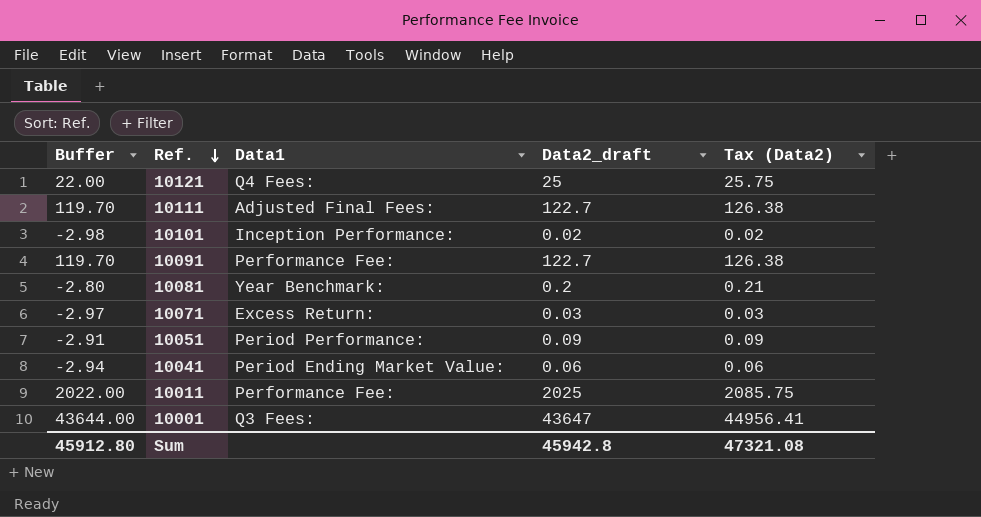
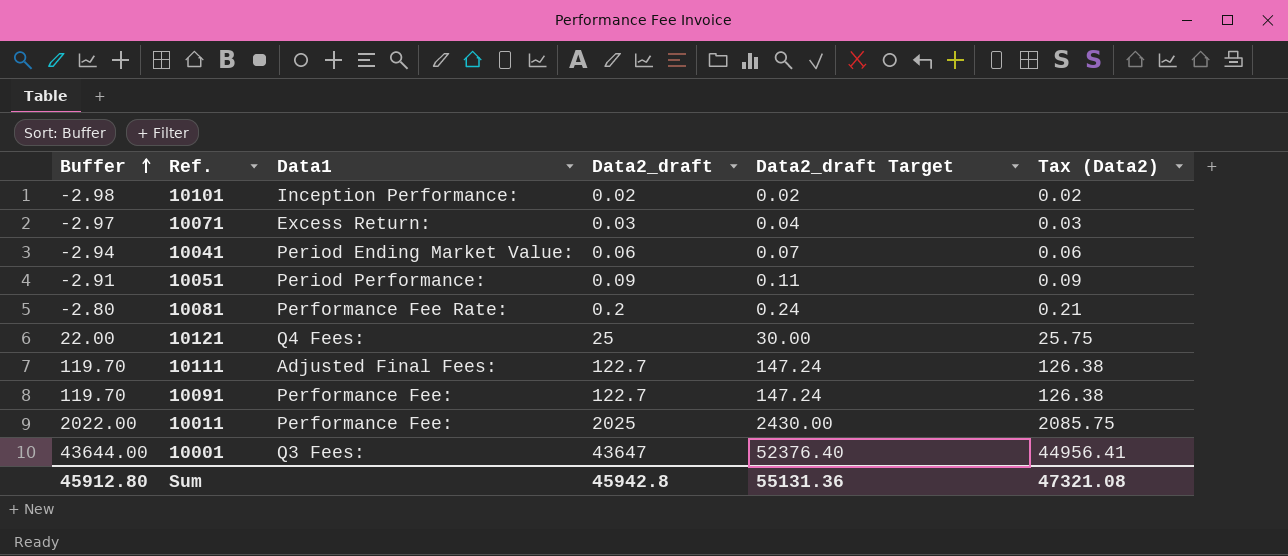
row order: Ref. descending -> Buffer ascending
column Data2_draft Target | formula: none -> [Data2_draft] * 1.2
10081 | Data1: Year Benchmark: -> Performance Fee Rate:

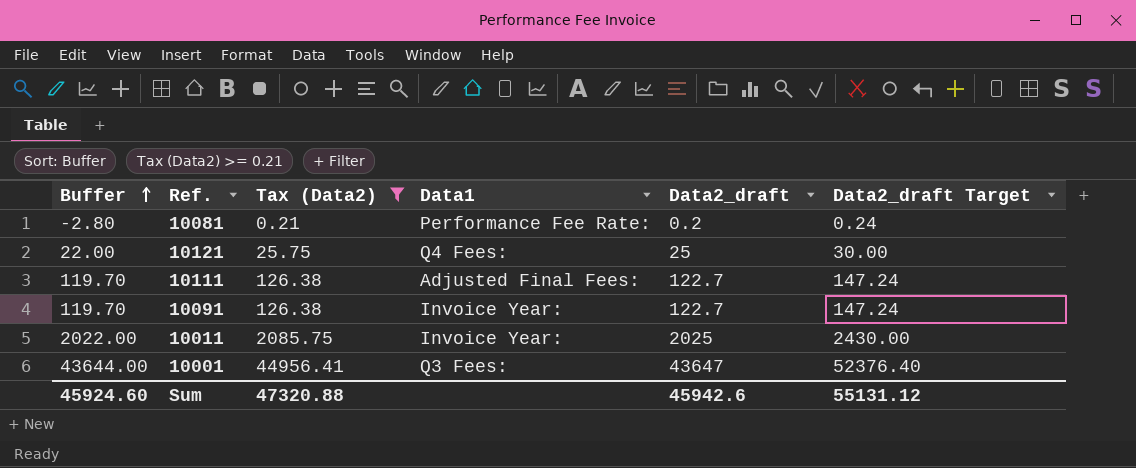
filter: none -> Tax (Data2) >= 0.21
column Tax (Data2) | position: 6 -> 3
10091 | Data1: Performance Fee: -> Invoice Year:
10011 | Data1: Performance Fee: -> Invoice Year:
Sum | Buffer: 45912.80 -> 45924.60
Sum | Tax (Data2): 47321.08 -> 47320.88
Sum | Data2_draft: 45942.8 -> 45942.6
Sum | Data2_draft Target: 55131.36 -> 55131.12

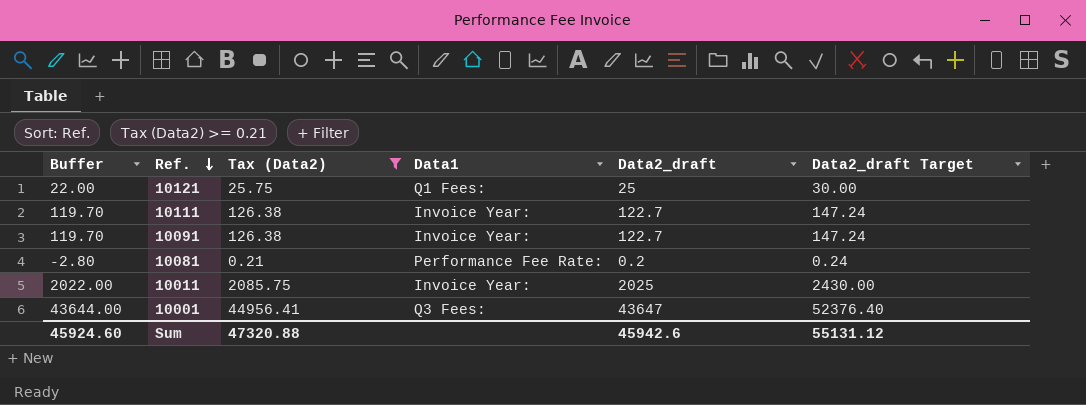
row order: Buffer ascending -> Ref. descending
10121 | Data1: Q4 Fees: -> Q1 Fees:
10111 | Data1: Adjusted Final Fees: -> Invoice Year:

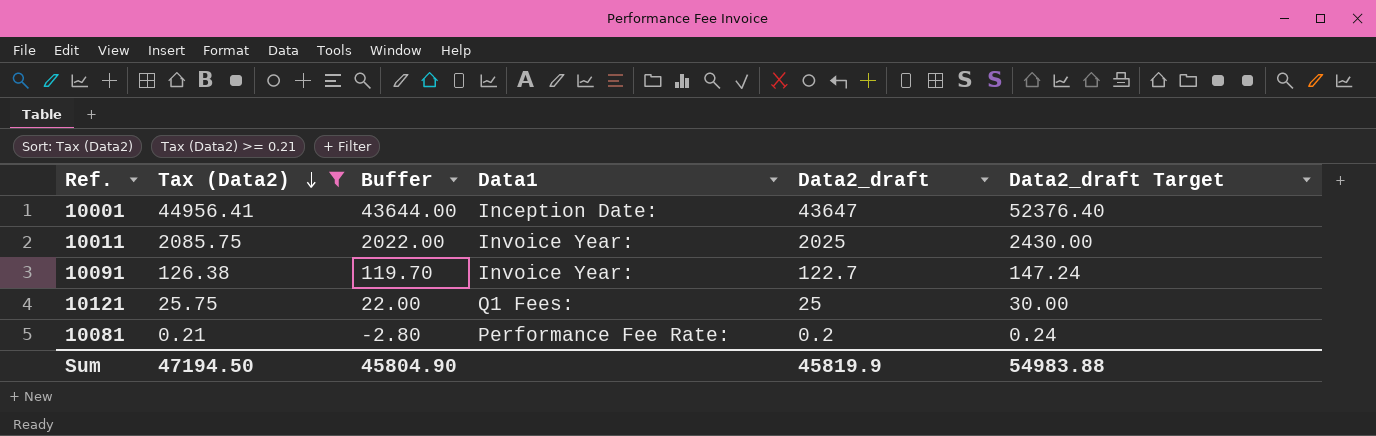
row order: Ref. descending -> Tax (Data2) descending
column Buffer | position: 1 -> 3
row 10111: 119.70 | 126.38 | Invoice Year: | 122.7 | 147.24 -> none
10001 | Data1: Q3 Fees: -> Inception Date:
Sum | Tax (Data2): 47320.88 -> 47194.50
Sum | Buffer: 45924.60 -> 45804.90
Sum | Data2_draft: 45942.6 -> 45819.9
Sum | Data2_draft Target: 55131.12 -> 54983.88

